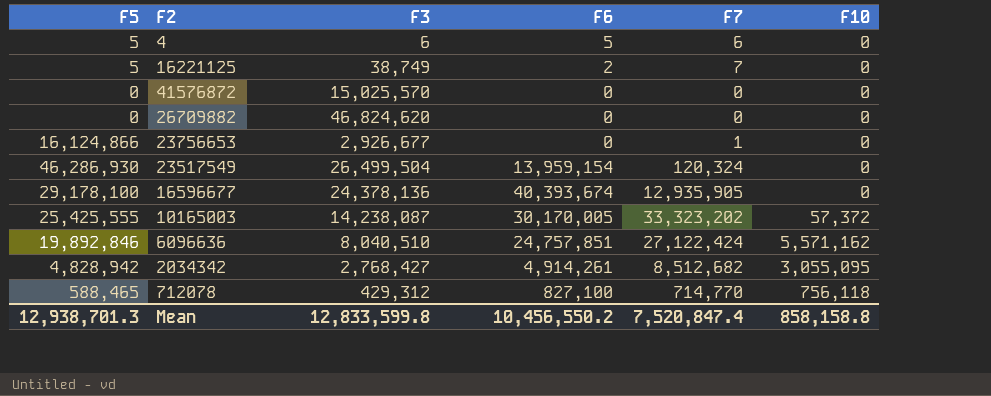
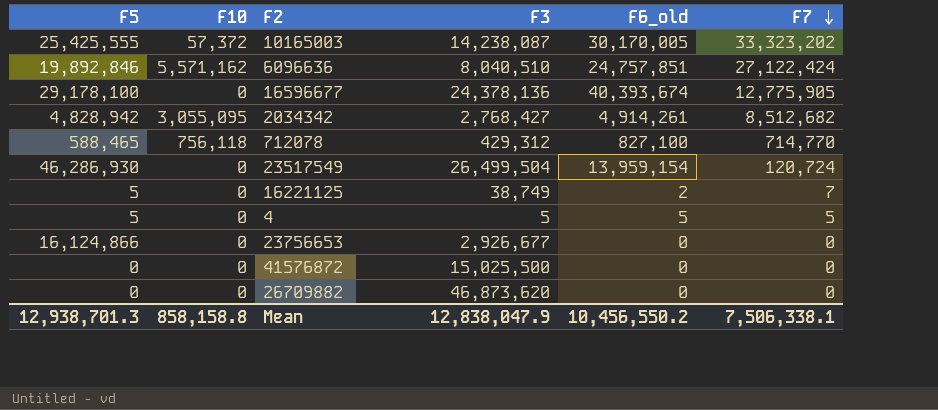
row order: none -> F7 descending
column F10 | position: 6 -> 2
column name: F6 -> F6_old
16596677 | F7: 12,935,905 -> 12,775,905
23517549 | F7: 120,324 -> 120,724
4 | F3: 6 -> 5
4 | F7: 6 -> 5
23756653 | F7: 1 -> 0
41576872 | F3: 15,025,570 -> 15,025,500
26709882 | F3: 46,824,620 -> 46,873,620
Mean | F3: 12,833,599.8 -> 12,838,047.9
Mean | F7: 7,520,847.4 -> 7,506,338.1

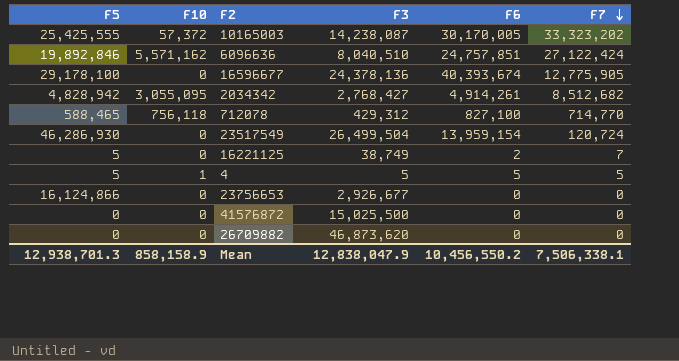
column name: F6_old -> F6
4 | F10: 0 -> 1
Mean | F10: 858,158.8 -> 858,158.9

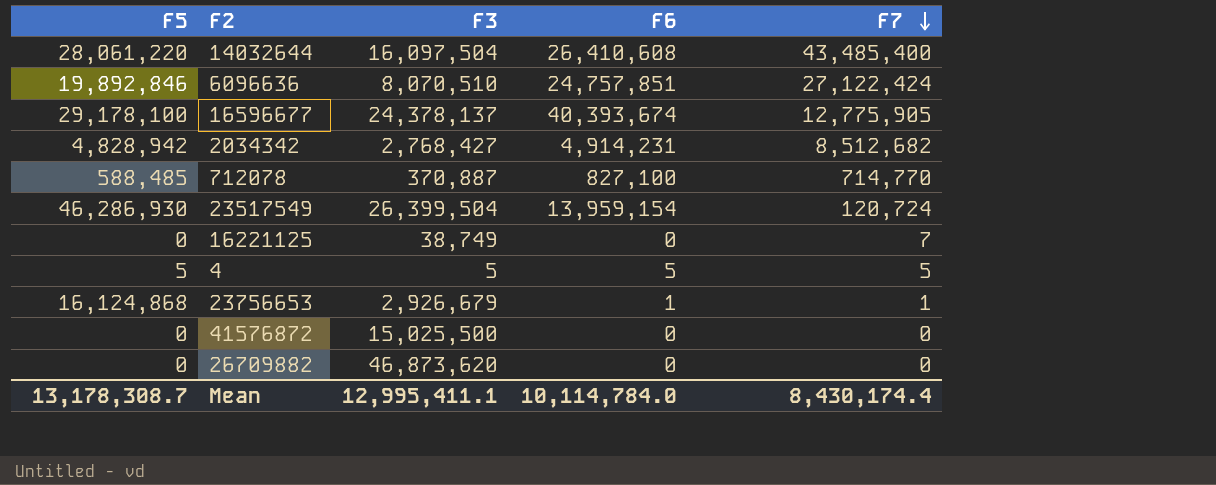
column F10 | position: 2 -> none
row 10165003: 25,425,555 | 57,372 | 14,238,087 | 30,170,005 | 33,323,202 -> none
row 14032644: none -> 28,061,220 | 16,097,504 | 26,410,608 | 43,485,400
6096636 | F3: 8,040,510 -> 8,070,510
16596677 | F3: 24,378,136 -> 24,378,137
2034342 | F6: 4,914,261 -> 4,914,231
712078 | F5: 588,465 -> 588,485
712078 | F3: 429,312 -> 370,887
23517549 | F3: 26,499,504 -> 26,399,504
16221125 | F5: 5 -> 0
16221125 | F6: 2 -> 0
23756653 | F5: 16,124,866 -> 16,124,868
23756653 | F3: 2,926,677 -> 2,926,679
23756653 | F6: 0 -> 1
23756653 | F7: 0 -> 1
Mean | F5: 12,938,701.3 -> 13,178,308.7
Mean | F3: 12,838,047.9 -> 12,995,411.1
Mean | F6: 10,456,550.2 -> 10,114,784.0
Mean | F7: 7,506,338.1 -> 8,430,174.4

